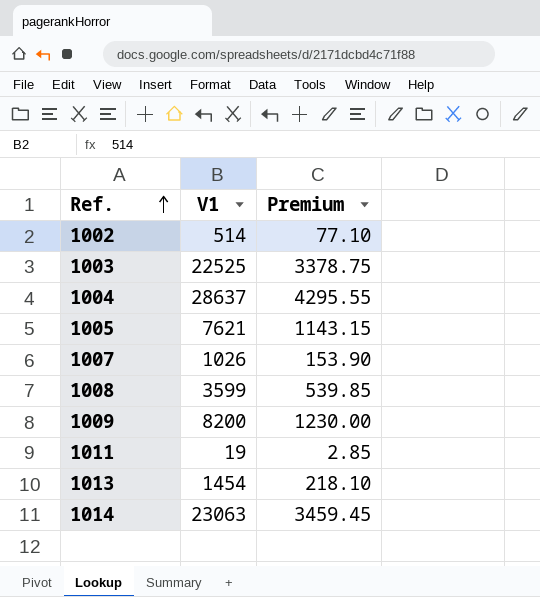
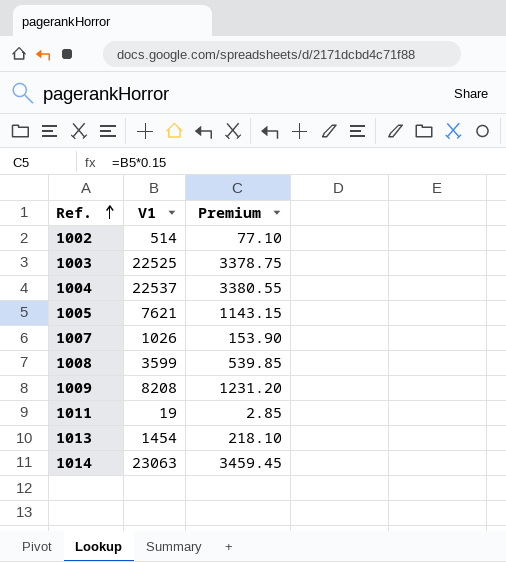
1004 | V1: 28637 -> 22537
1004 | Premium: 4295.55 -> 3380.55
1009 | V1: 8200 -> 8208
1009 | Premium: 1230.00 -> 1231.20

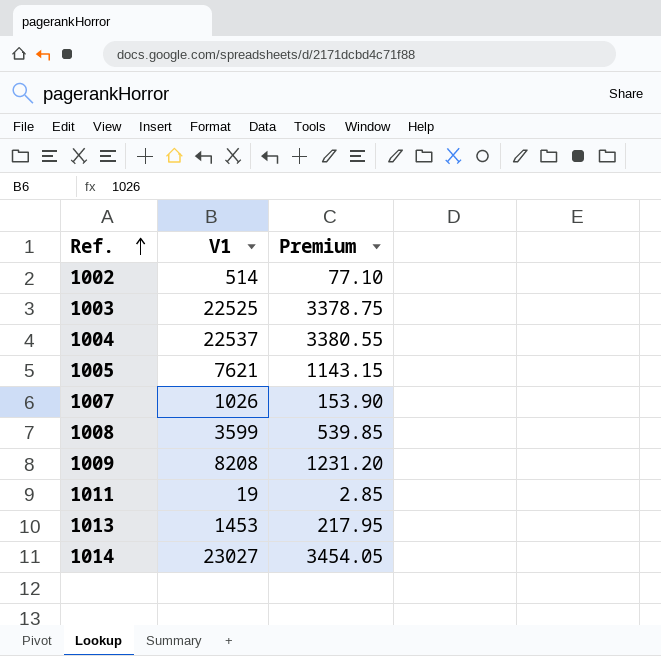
1013 | V1: 1454 -> 1453
1013 | Premium: 218.10 -> 217.95
1014 | V1: 23063 -> 23027
1014 | Premium: 3459.45 -> 3454.05

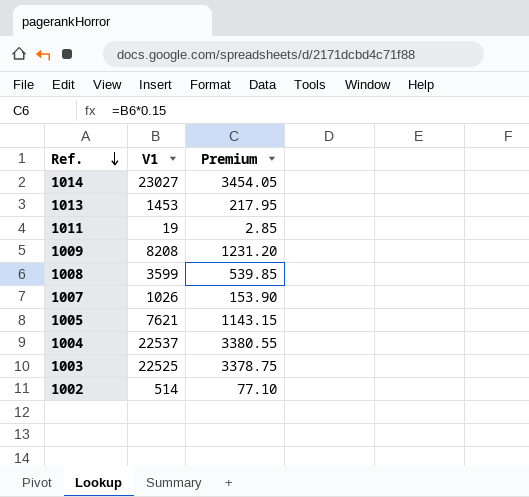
row order: Ref. ascending -> Ref. descending

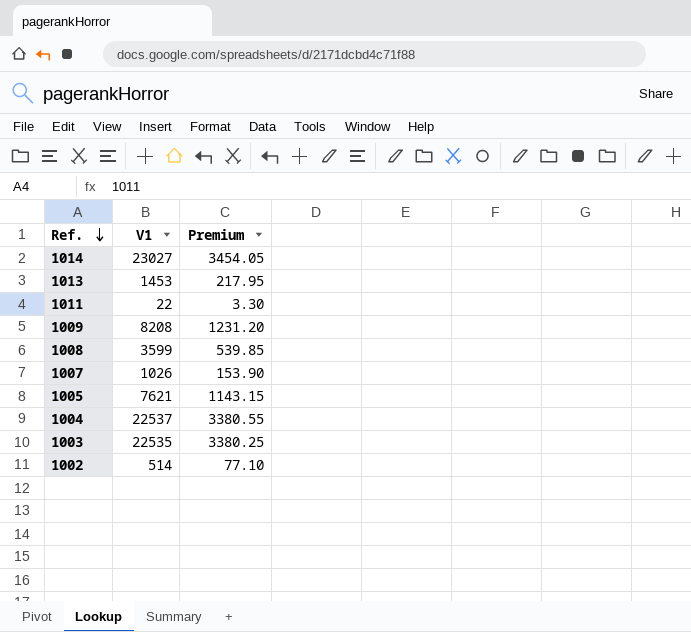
1011 | V1: 19 -> 22
1011 | Premium: 2.85 -> 3.30
1003 | V1: 22525 -> 22535
1003 | Premium: 3378.75 -> 3380.25

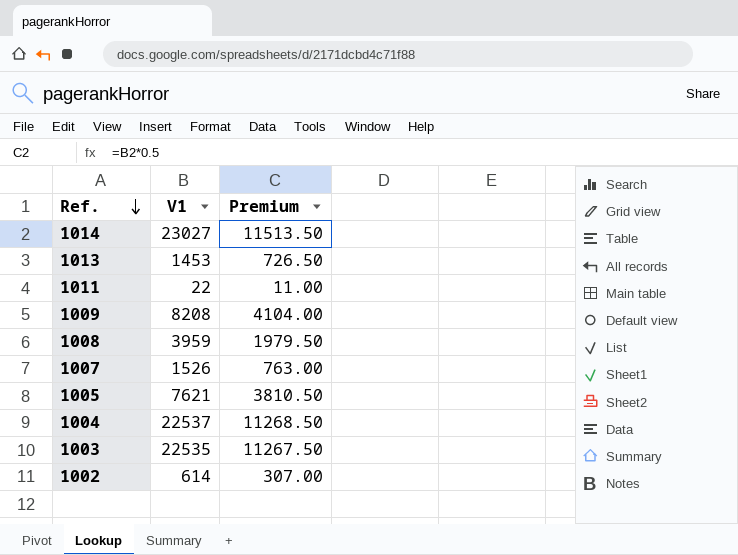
column Premium | formula: [V1] * 0.15 -> [V1] * 0.5
1008 | V1: 3599 -> 3959
1007 | V1: 1026 -> 1526
1002 | V1: 514 -> 614

